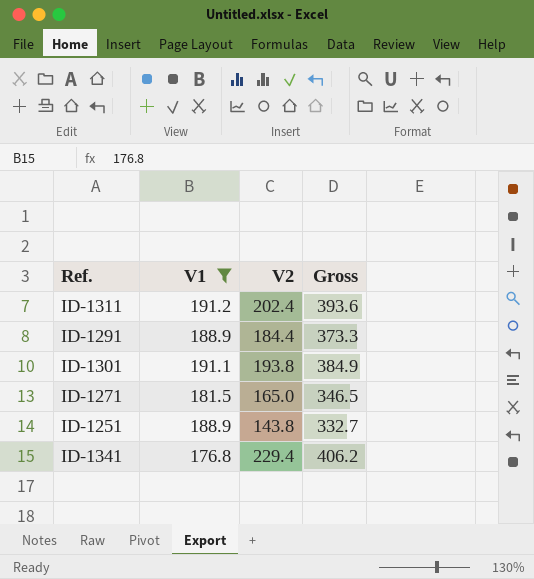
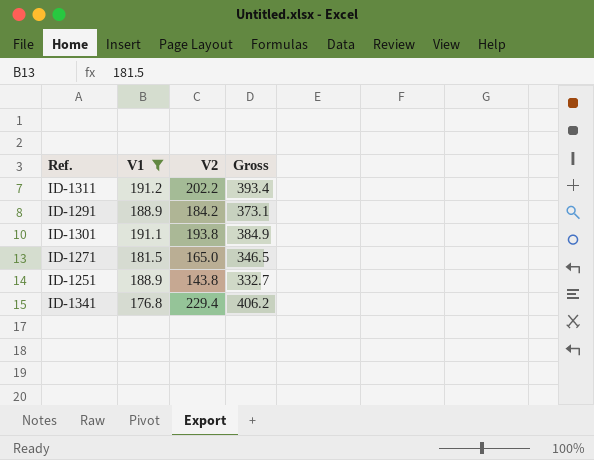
ID-1311 | V2: 202.4 -> 202.2
ID-1311 | Gross: 393.6 -> 393.4
ID-1291 | V2: 184.4 -> 184.2
ID-1291 | Gross: 373.3 -> 373.1

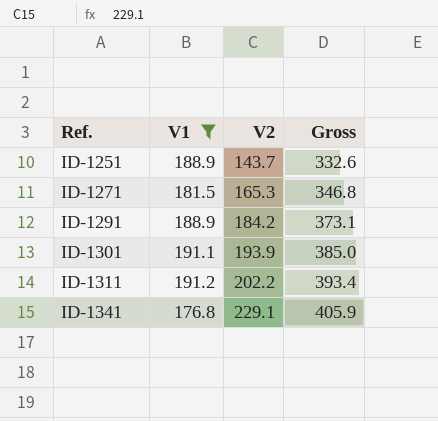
row order: none -> Ref. ascending
ID-1251 | V2: 143.8 -> 143.7
ID-1251 | Gross: 332.7 -> 332.6
ID-1271 | V2: 165.0 -> 165.3
ID-1271 | Gross: 346.5 -> 346.8
ID-1301 | V2: 193.8 -> 193.9
ID-1301 | Gross: 384.9 -> 385.0
ID-1341 | V2: 229.4 -> 229.1
ID-1341 | Gross: 406.2 -> 405.9

